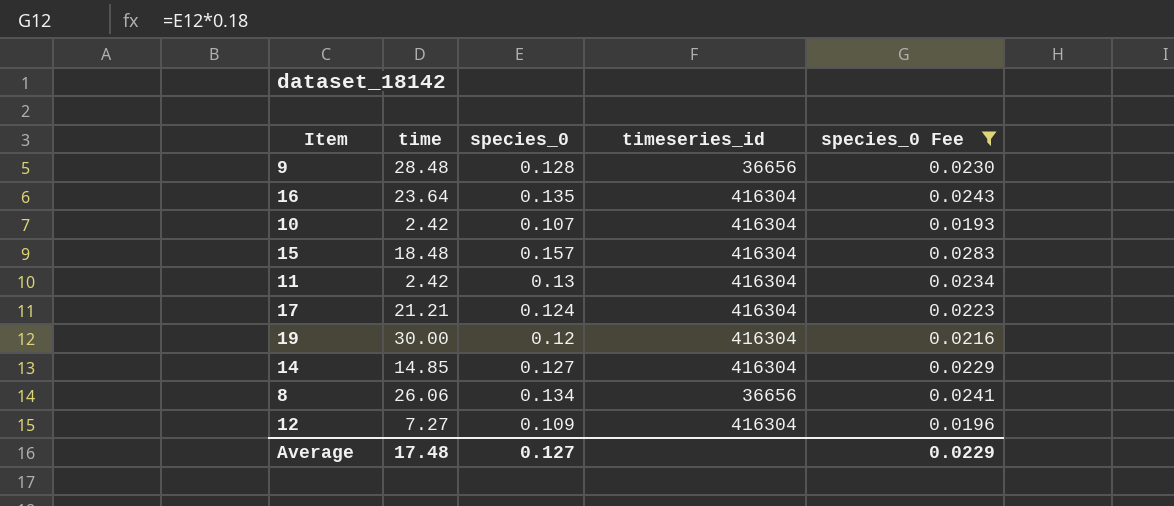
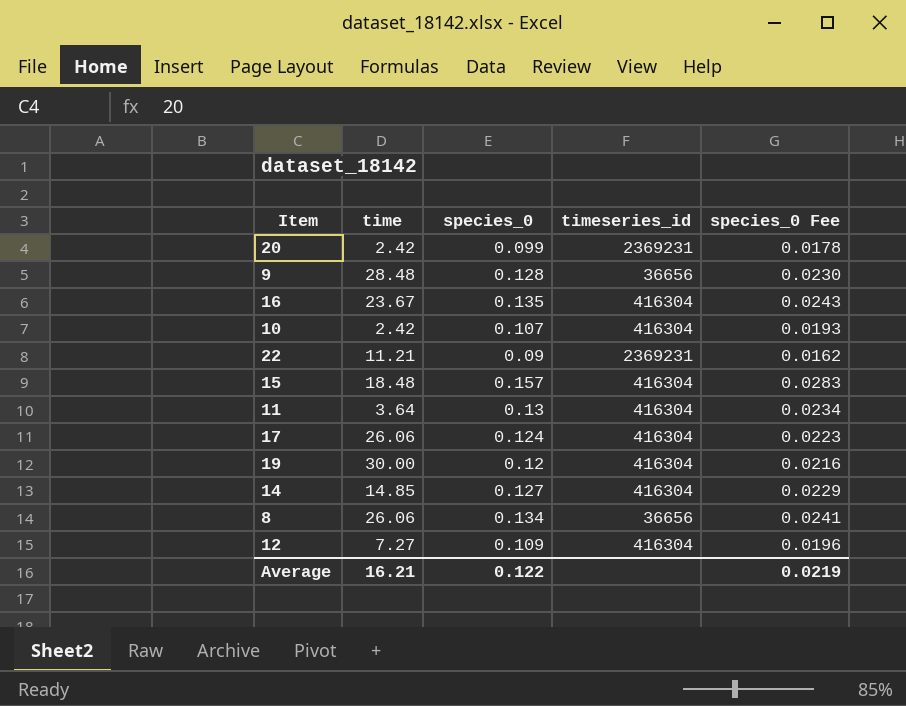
filter: species_0 Fee >= 0.0193 -> none
16 | time: 23.64 -> 23.67
11 | time: 2.42 -> 3.64
17 | time: 21.21 -> 26.06
Average | time: 17.48 -> 16.21
Average | species_0: 0.127 -> 0.122
Average | species_0 Fee: 0.0229 -> 0.0219

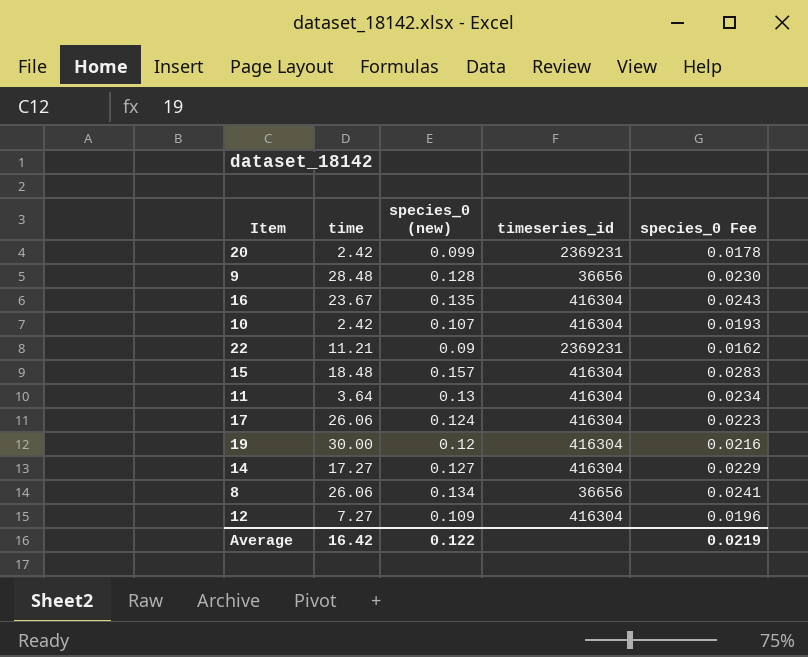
column name: species_0 -> species_0 (new)
14 | time: 14.85 -> 17.27
Average | time: 16.21 -> 16.42

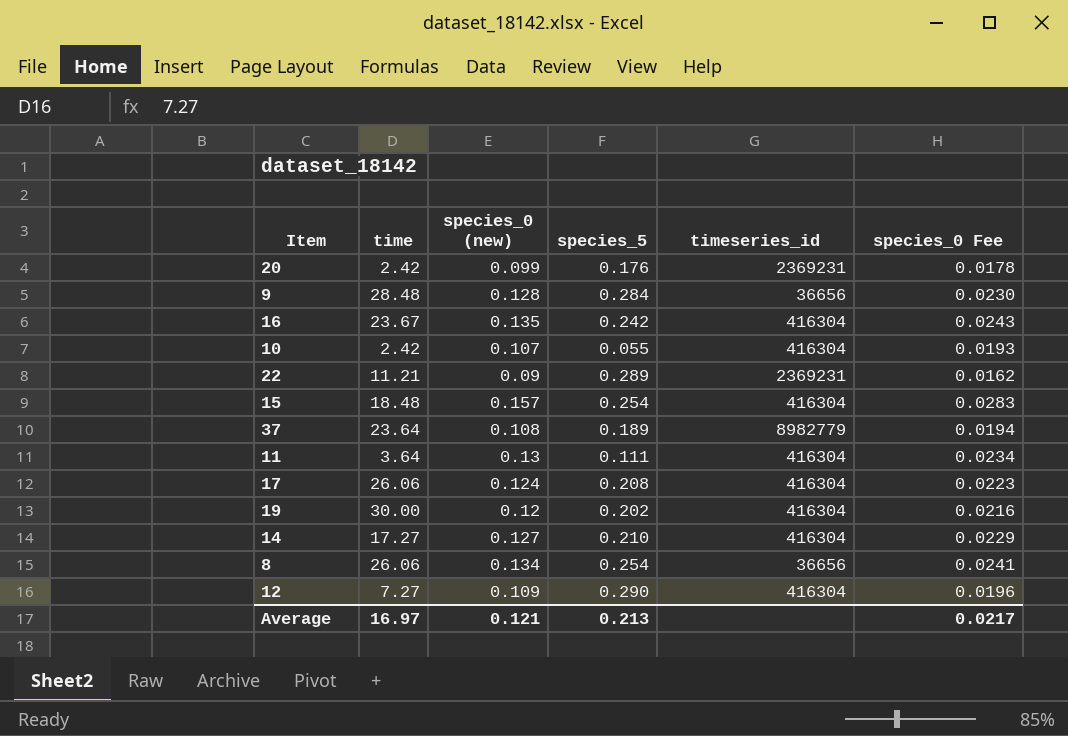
column species_5 | position: none -> 4
row 37: none -> 23.64 | 0.108 | 0.189 | 8982779 | 0.0194
Average | time: 16.42 -> 16.97
Average | species_0 (new): 0.122 -> 0.121
Average | species_0 Fee: 0.0219 -> 0.0217

